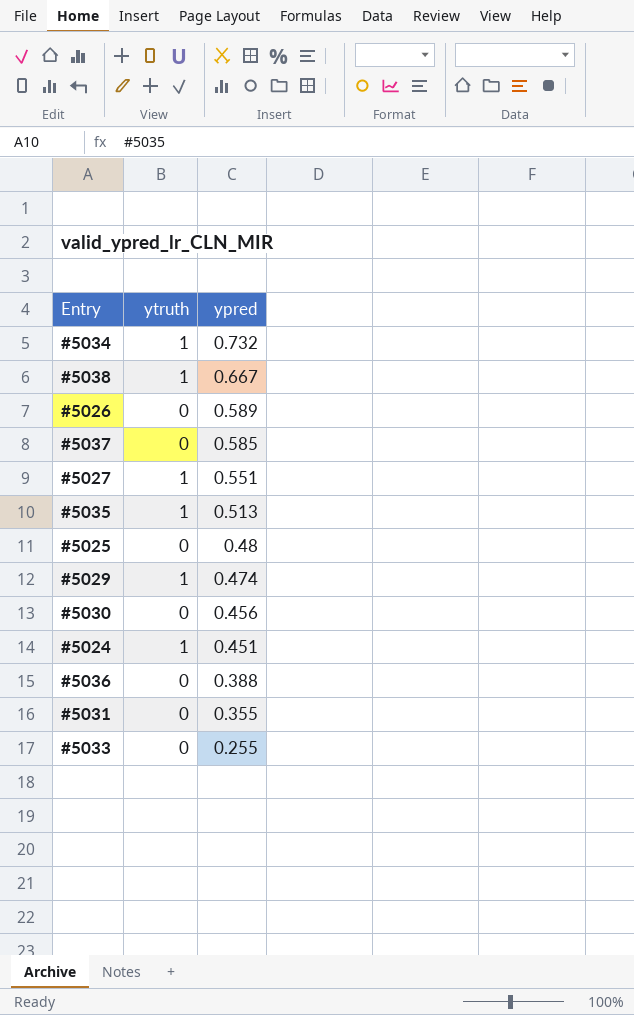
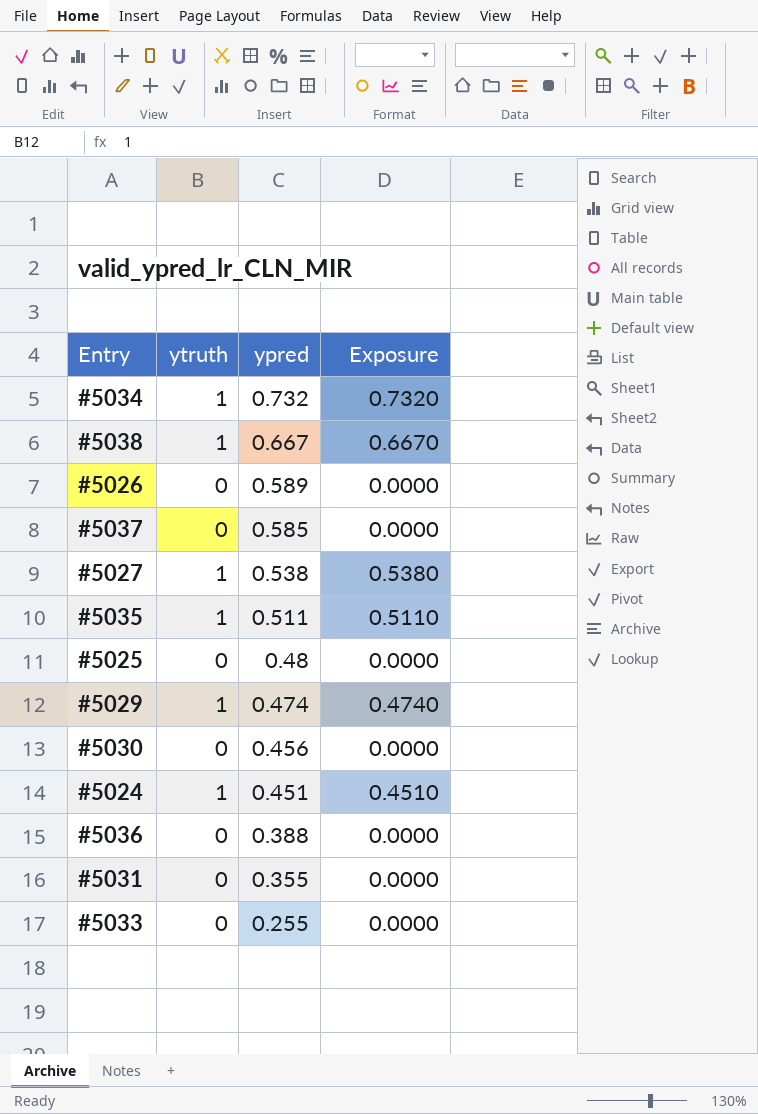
column Exposure | formula: none -> [ytruth] * [ypred]
#5027 | ypred: 0.551 -> 0.538
#5035 | ypred: 0.513 -> 0.511

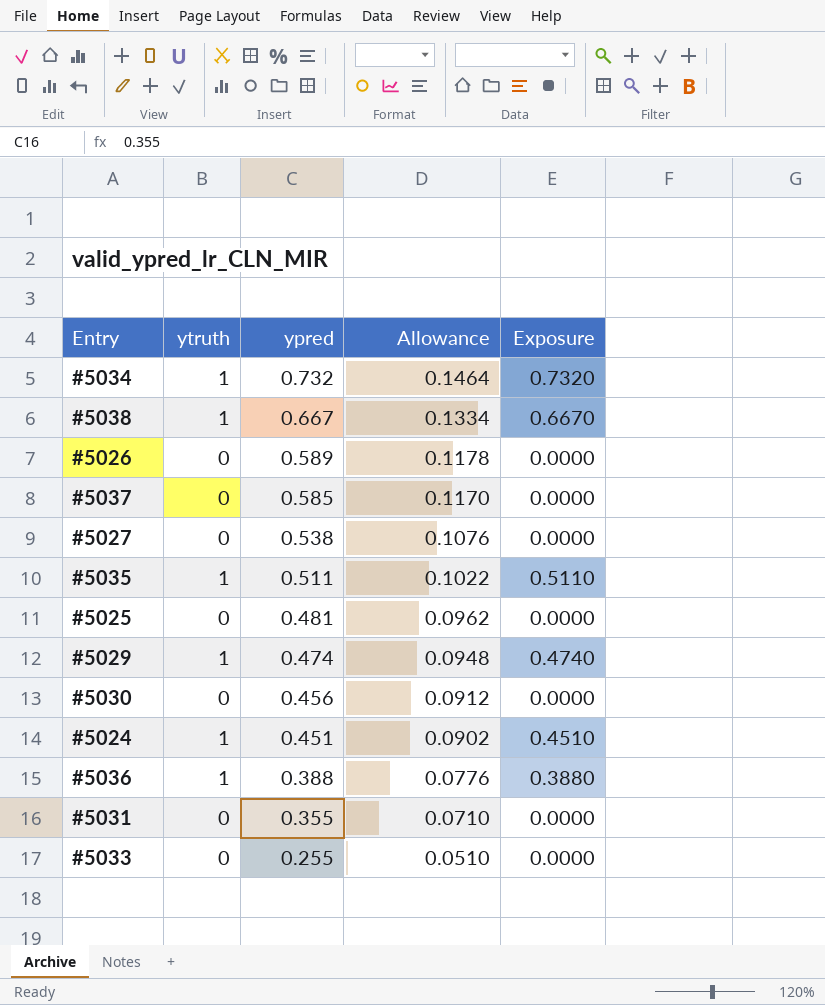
column Allowance | formula: none -> [ypred] * 0.2
#5027 | ytruth: 1 -> 0
#5027 | Exposure: 0.5380 -> 0.0000
#5025 | ypred: 0.48 -> 0.481
#5036 | ytruth: 0 -> 1
#5036 | Exposure: 0.0000 -> 0.3880

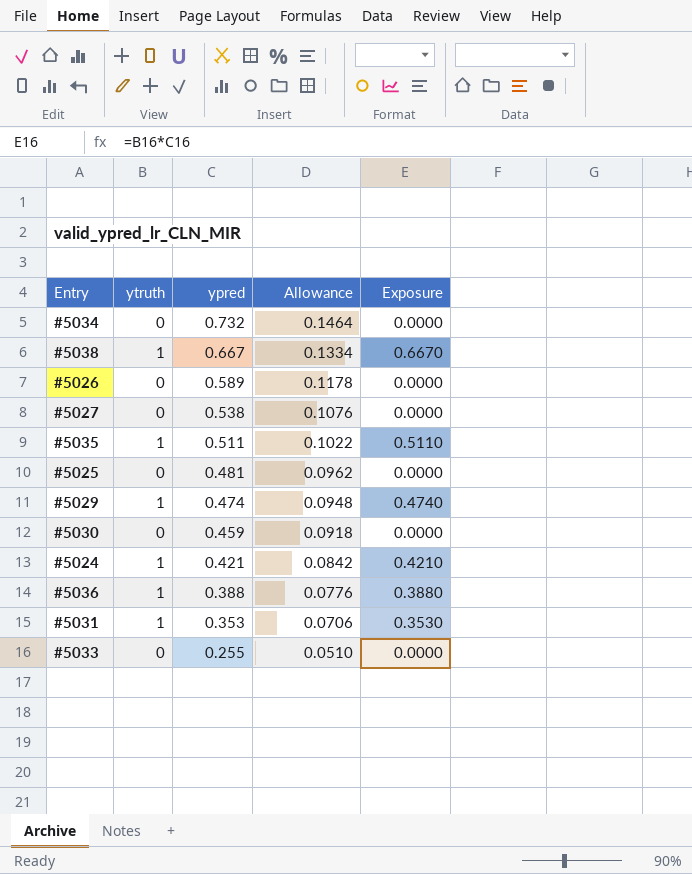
row #5037: 0 | 0.585 | 0.1170 | 0.0000 -> none
#5034 | ytruth: 1 -> 0
#5034 | Exposure: 0.7320 -> 0.0000
#5030 | ypred: 0.456 -> 0.459
#5030 | Allowance: 0.0912 -> 0.0918
#5024 | ypred: 0.451 -> 0.421
#5024 | Allowance: 0.0902 -> 0.0842
#5024 | Exposure: 0.4510 -> 0.4210
#5031 | ytruth: 0 -> 1
#5031 | ypred: 0.355 -> 0.353
#5031 | Allowance: 0.0710 -> 0.0706
#5031 | Exposure: 0.0000 -> 0.3530

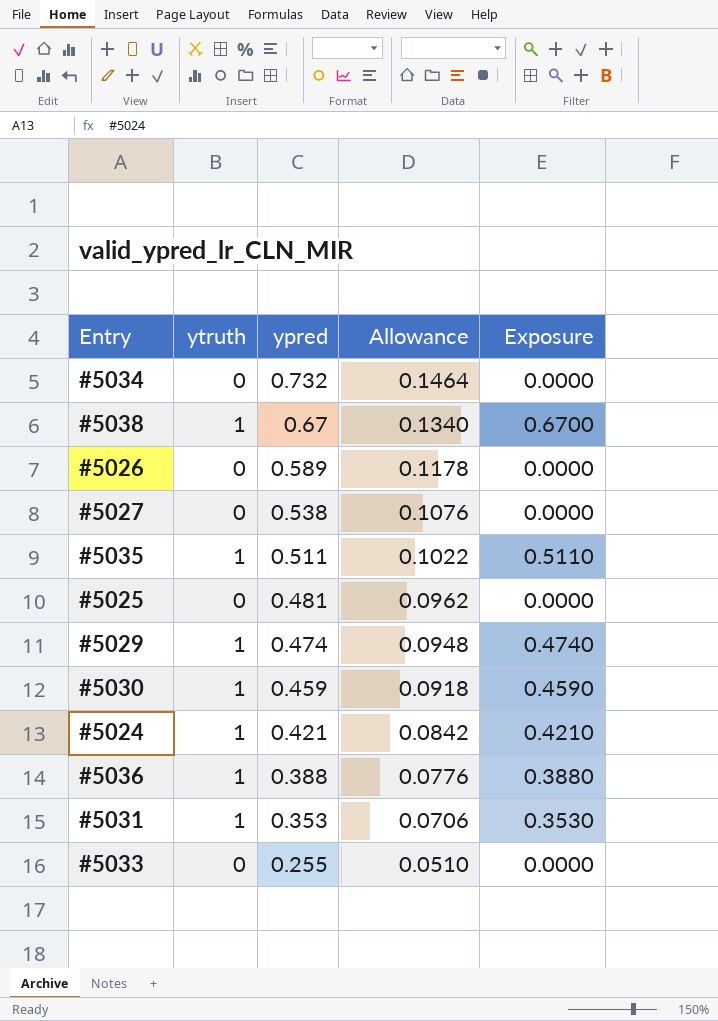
#5038 | ypred: 0.667 -> 0.67
#5038 | Allowance: 0.1334 -> 0.1340
#5038 | Exposure: 0.6670 -> 0.6700
#5030 | ytruth: 0 -> 1
#5030 | Exposure: 0.0000 -> 0.4590

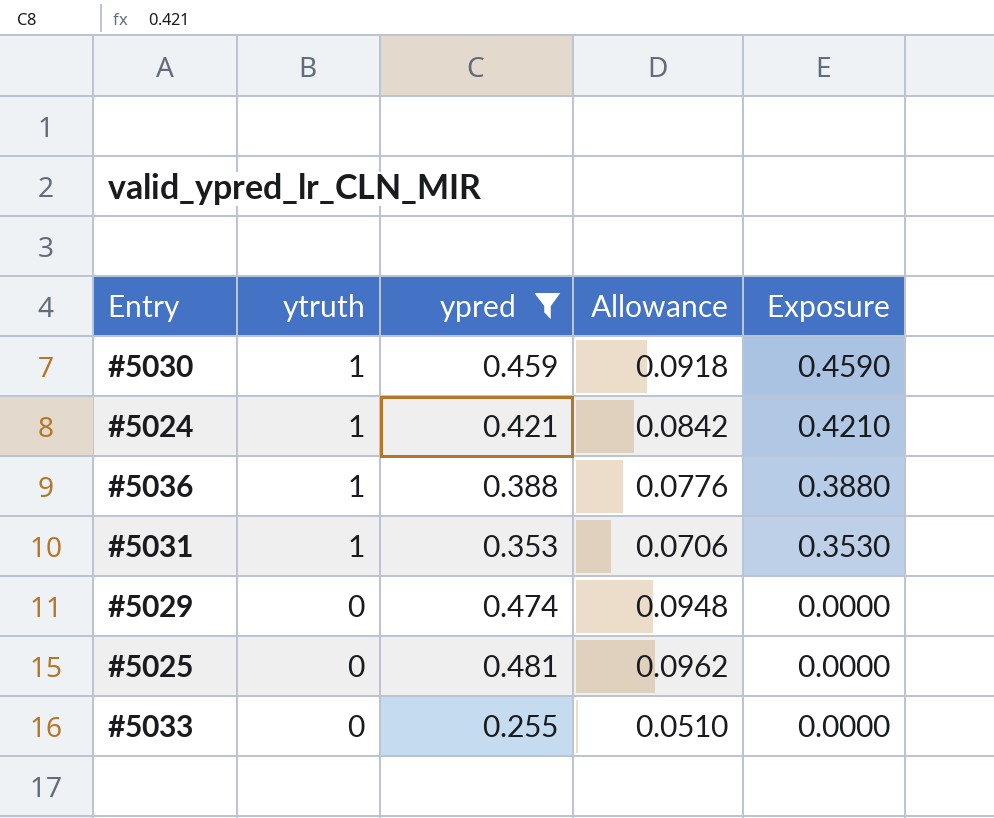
filter: none -> ypred <= 0.481
row order: ypred descending -> ytruth descending
#5029 | ytruth: 1 -> 0
#5029 | Exposure: 0.4740 -> 0.0000

